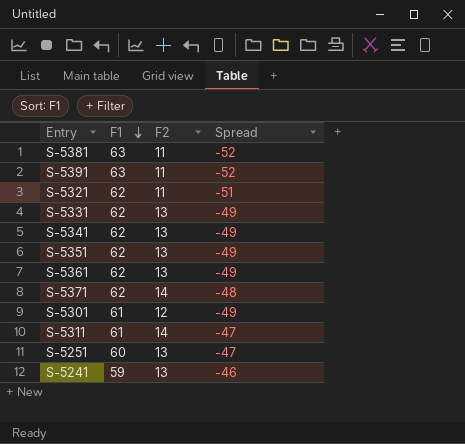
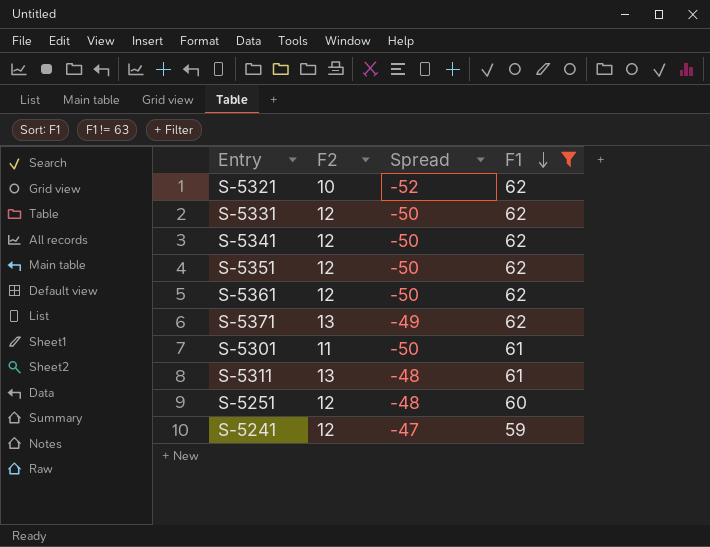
filter: none -> F1 != 63
column F1 | position: 2 -> 4
S-5321 | F2: 11 -> 10
S-5321 | Spread: -51 -> -52
S-5331 | F2: 13 -> 12
S-5331 | Spread: -49 -> -50
S-5341 | F2: 13 -> 12
S-5341 | Spread: -49 -> -50
S-5351 | F2: 13 -> 12
S-5351 | Spread: -49 -> -50
S-5361 | F2: 13 -> 12
S-5361 | Spread: -49 -> -50
S-5371 | F2: 14 -> 13
S-5371 | Spread: -48 -> -49
S-5301 | F2: 12 -> 11
S-5301 | Spread: -49 -> -50
S-5311 | F2: 14 -> 13
S-5311 | Spread: -47 -> -48
S-5251 | F2: 13 -> 12
S-5251 | Spread: -47 -> -48
S-5241 | F2: 13 -> 12
S-5241 | Spread: -46 -> -47

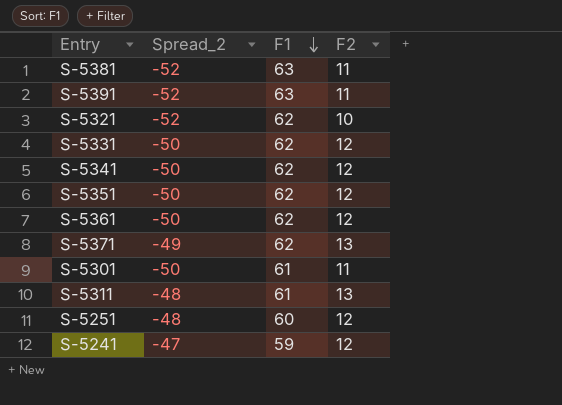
filter: F1 != 63 -> none
column name: Spread -> Spread_2
column F2 | position: 2 -> 4

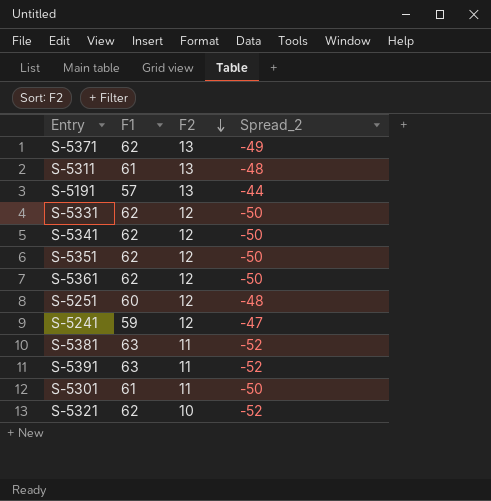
row order: F1 descending -> F2 descending
column Spread_2 | position: 2 -> 4
row S-5191: none -> 57 | 13 | -44

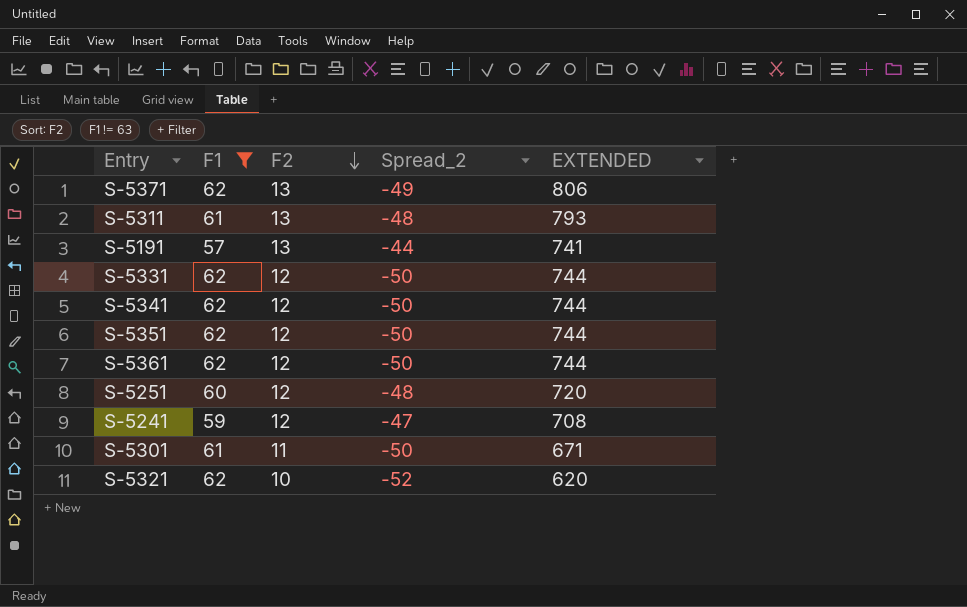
filter: none -> F1 != 63
column EXTENDED | formula: none -> [F1] * [F2]

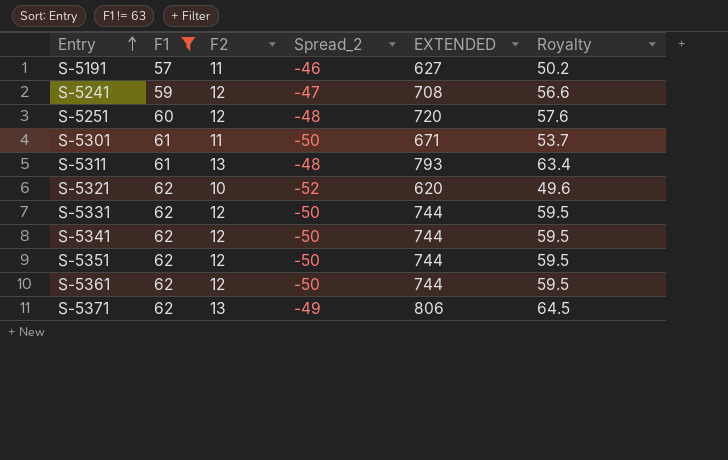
row order: F2 descending -> Entry ascending
column Royalty | formula: none -> [EXTENDED] * 0.08
S-5191 | F2: 13 -> 11
S-5191 | Spread_2: -44 -> -46
S-5191 | EXTENDED: 741 -> 627

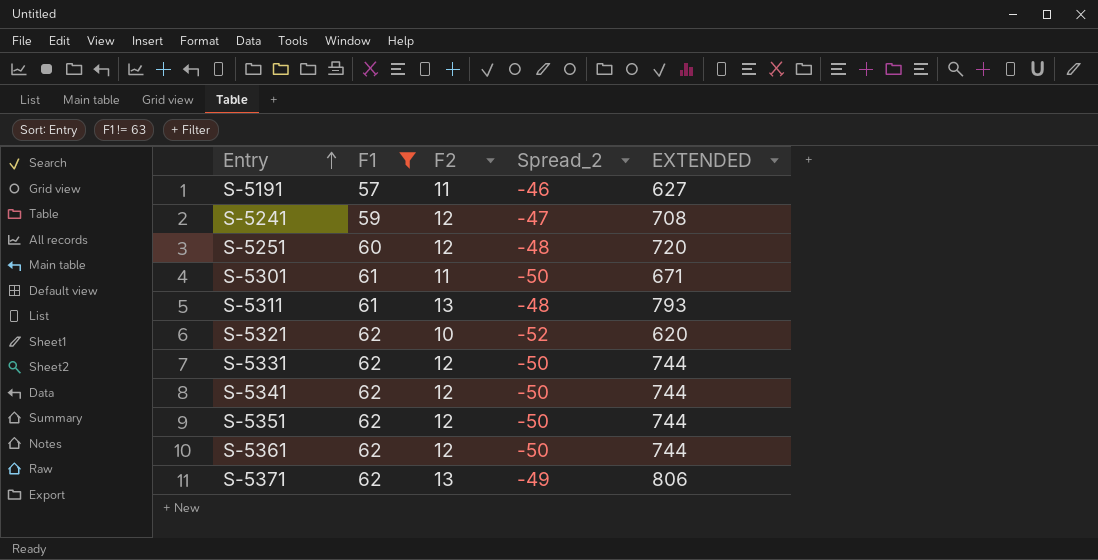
column Royalty | formula: [EXTENDED] * 0.08 -> none

